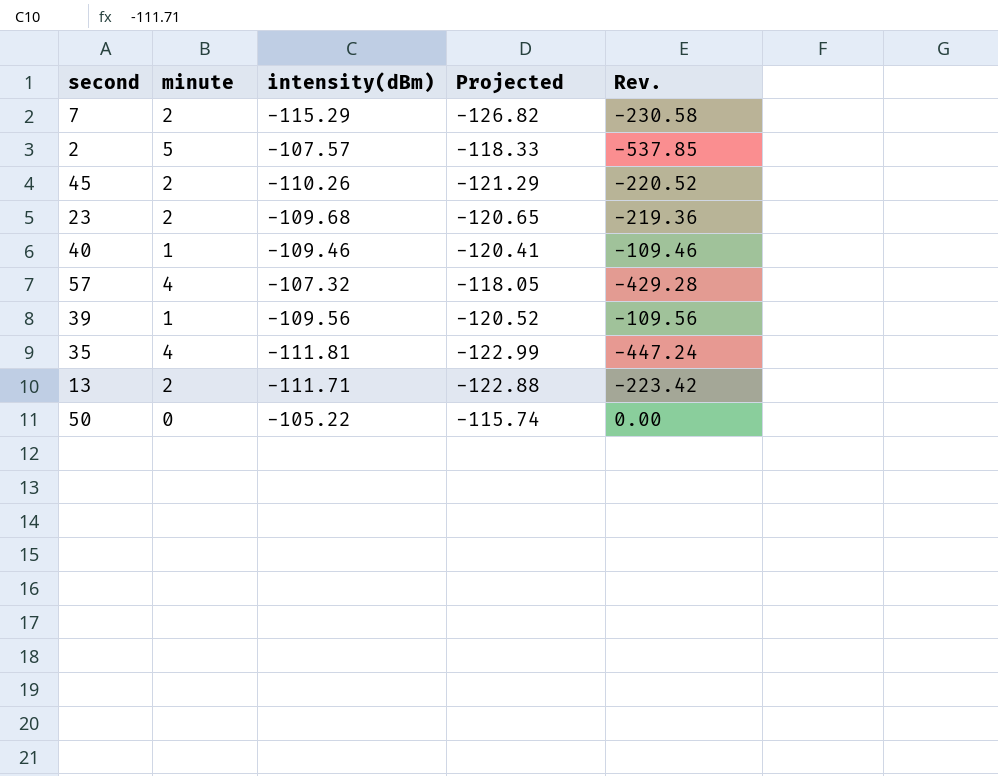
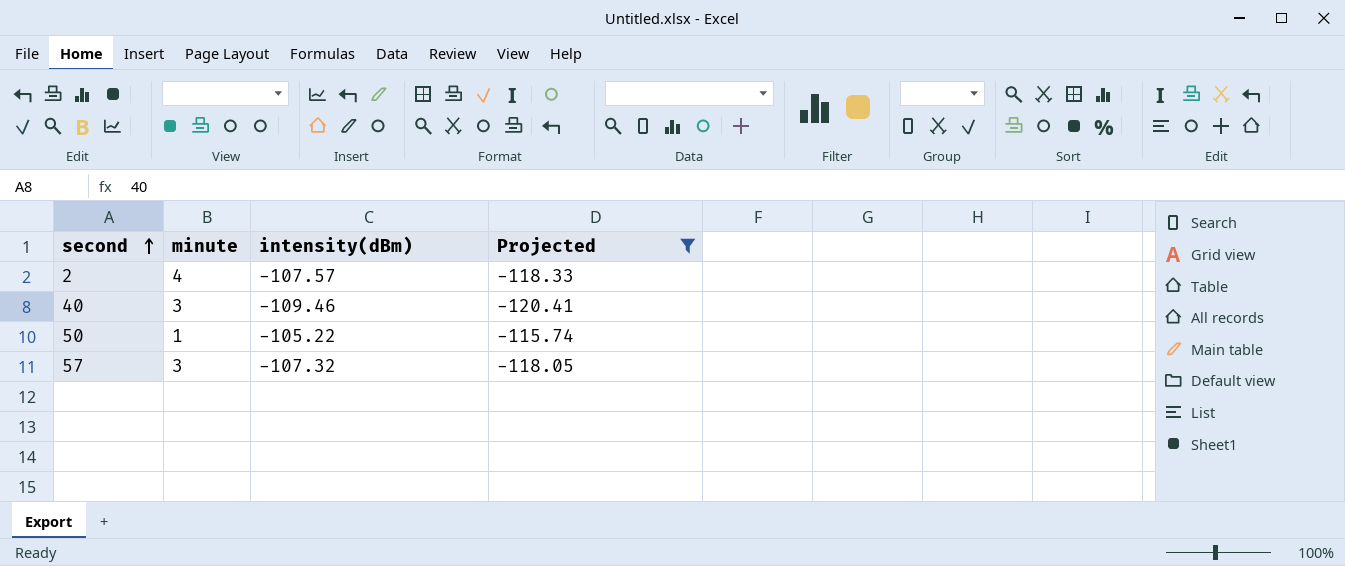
filter: none -> Projected >= -120.41
row order: none -> second ascending
column Rev. | formula: [minute] * [intensity(dBm)] -> none
2 | minute: 5 -> 4
40 | minute: 1 -> 3
50 | minute: 0 -> 1
57 | minute: 4 -> 3

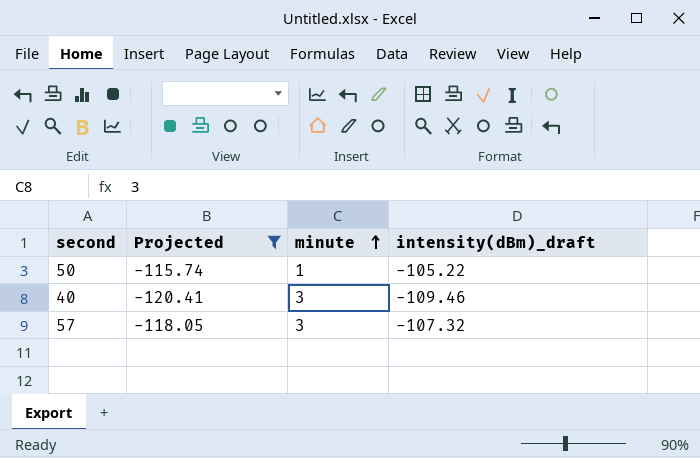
row order: second ascending -> minute ascending
column Projected | position: 4 -> 2
column name: intensity(dBm) -> intensity(dBm)_draft
row 2: 4 | -107.57 | -118.33 -> none

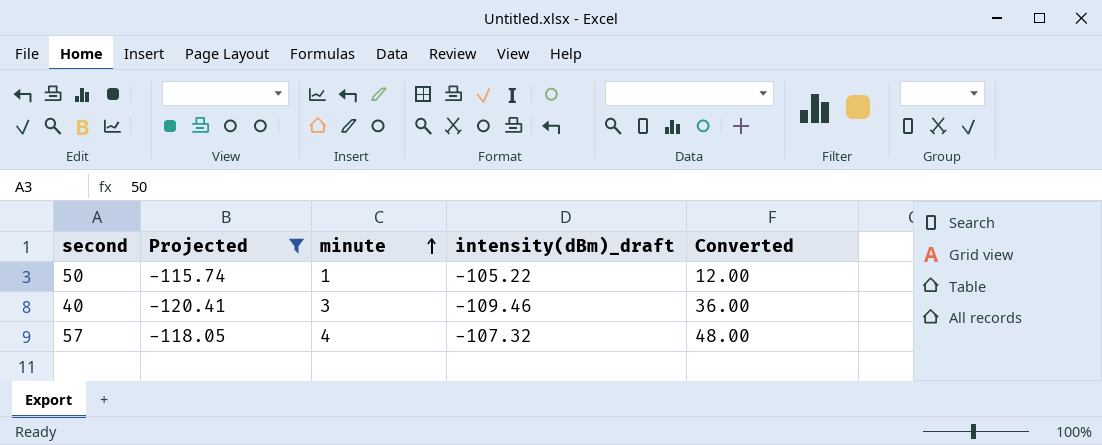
column Converted | formula: none -> [minute] * 12
57 | minute: 3 -> 4

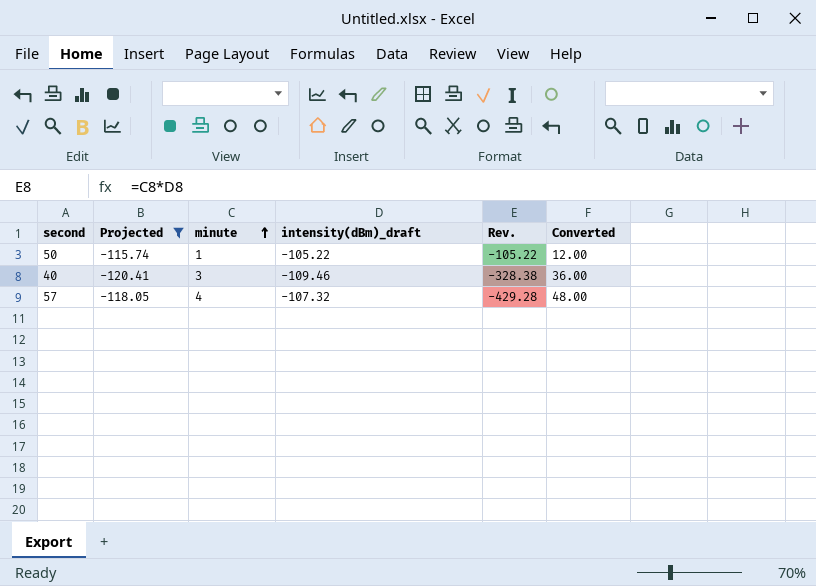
column Rev. | formula: none -> [minute] * [intensity(dBm)_draft]

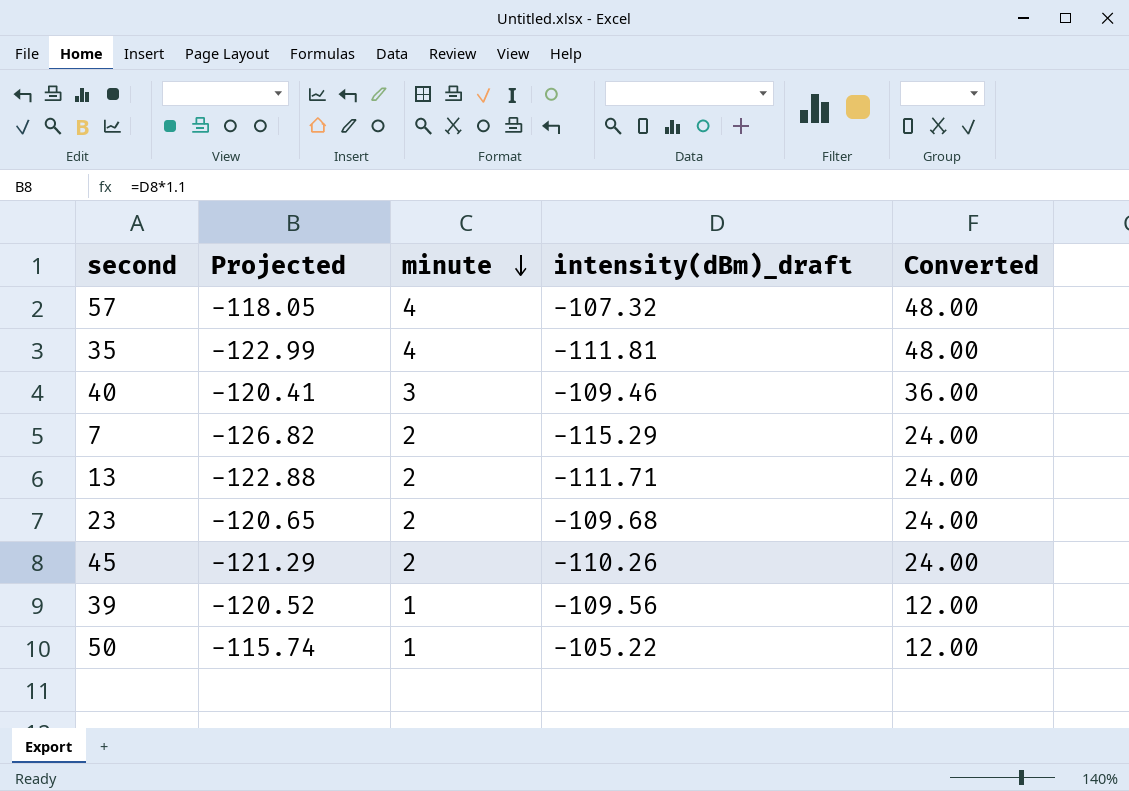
filter: Projected >= -120.41 -> none
row order: minute ascending -> minute descending
column Rev. | formula: [minute] * [intensity(dBm)_draft] -> none

